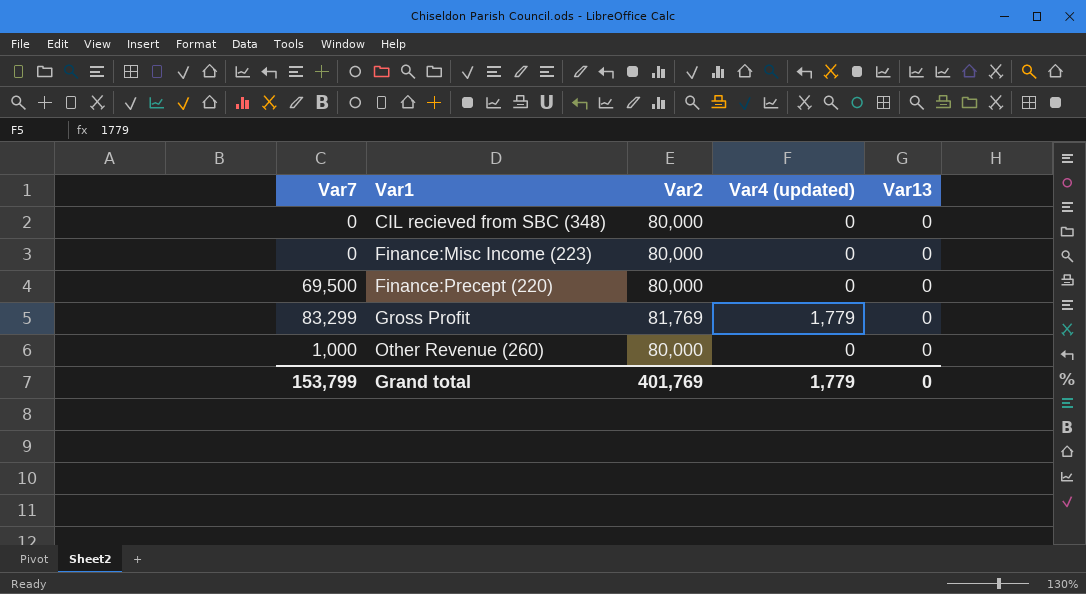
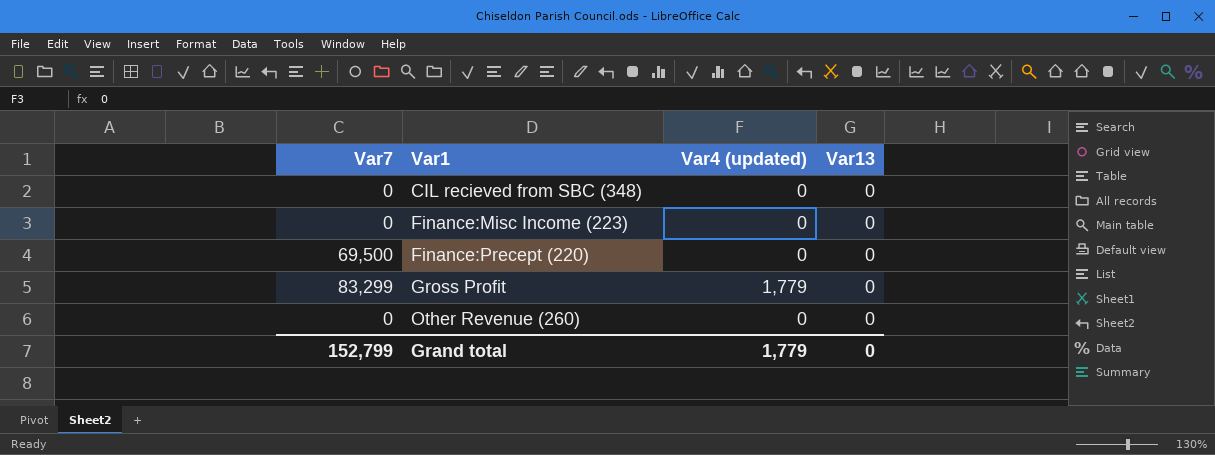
column Var2 | position: 3 -> none
Other Revenue (260) | Var7: 1,000 -> 0
Grand total | Var7: 153,799 -> 152,799

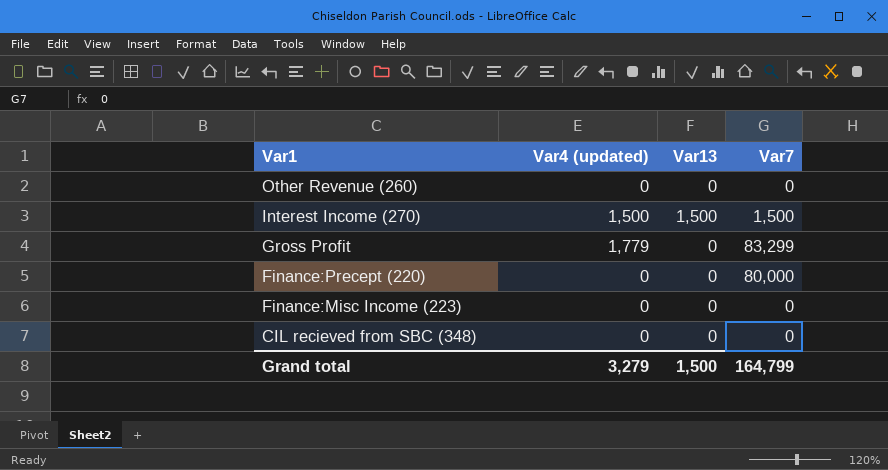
row order: Var1 ascending -> Var1 descending
column Var7 | position: 1 -> 4
row Interest Income (270): none -> 1,500 | 1,500 | 1,500
Finance:Precept (220) | Var7: 69,500 -> 80,000
Grand total | Var4 (updated): 1,779 -> 3,279
Grand total | Var13: 0 -> 1,500
Grand total | Var7: 152,799 -> 164,799

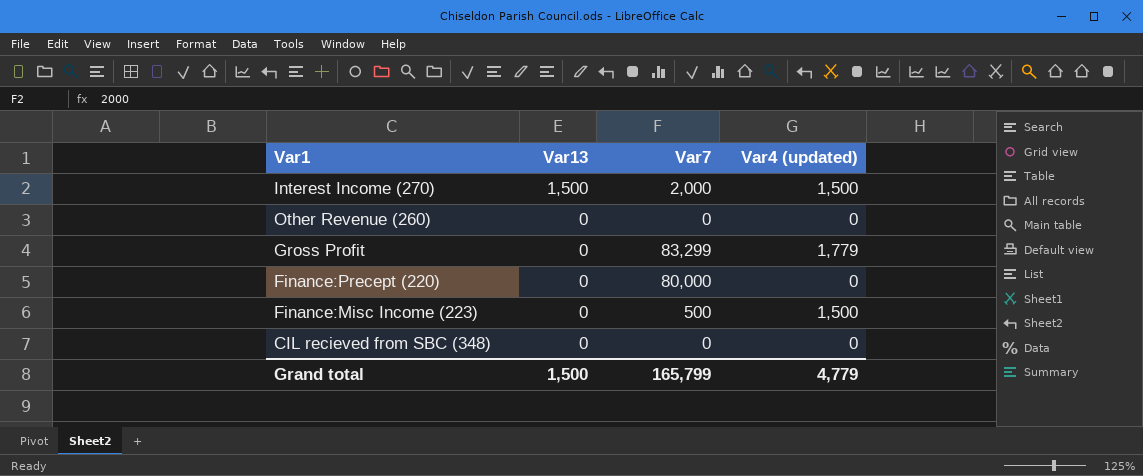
row order: Var1 descending -> Var13 descending
column Var4 (updated) | position: 2 -> 4
Interest Income (270) | Var7: 1,500 -> 2,000
Finance:Misc Income (223) | Var7: 0 -> 500
Finance:Misc Income (223) | Var4 (updated): 0 -> 1,500
Grand total | Var7: 164,799 -> 165,799
Grand total | Var4 (updated): 3,279 -> 4,779

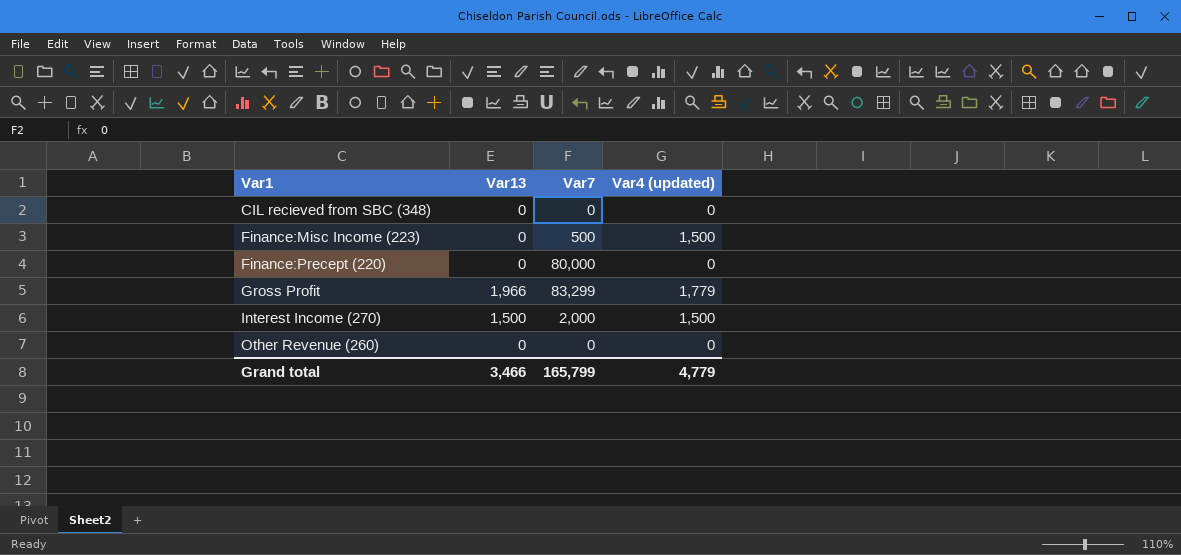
row order: Var13 descending -> Var1 ascending
Gross Profit | Var13: 0 -> 1,966
Grand total | Var13: 1,500 -> 3,466

